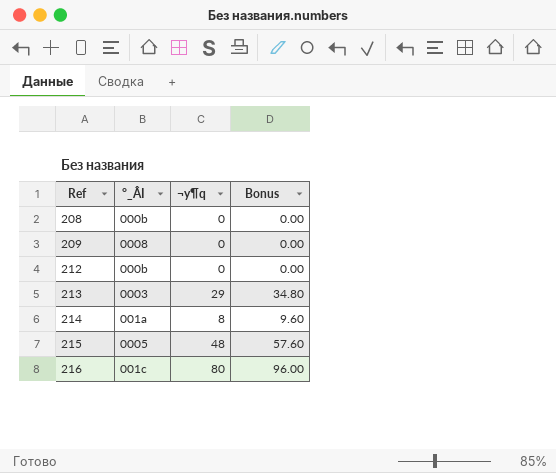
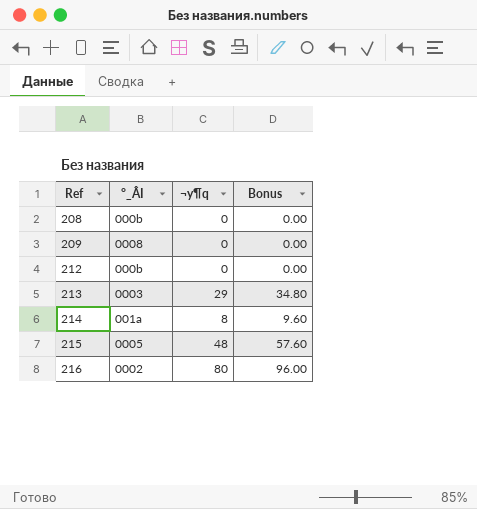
216 | °_ÂI: 001c -> 0002

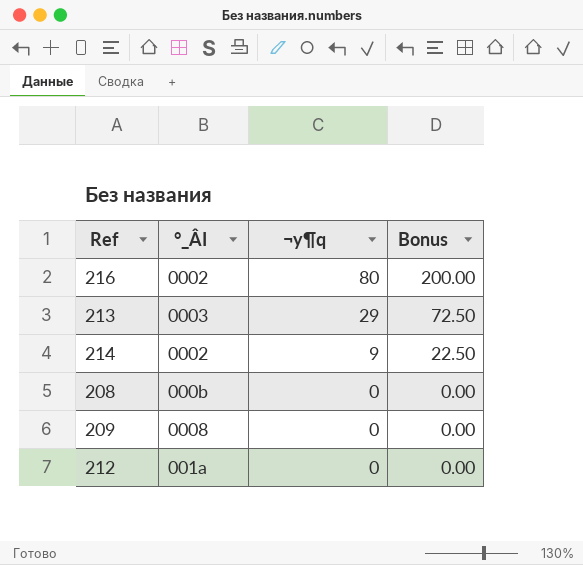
row order: Ref ascending -> ¬y¶q descending
column Bonus | formula: [¬y¶q] * 1.2 -> [¬y¶q] * 2.5
row 215: 0005 | 48 | 57.60 -> none
214 | °_ÂI: 001a -> 0002
214 | ¬y¶q: 8 -> 9
212 | °_ÂI: 000b -> 001a

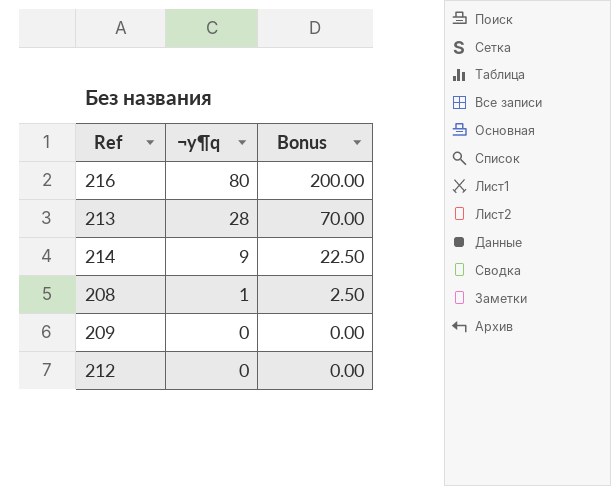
column °_ÂI | position: 2 -> none
213 | ¬y¶q: 29 -> 28
213 | Bonus: 72.50 -> 70.00
208 | ¬y¶q: 0 -> 1
208 | Bonus: 0.00 -> 2.50

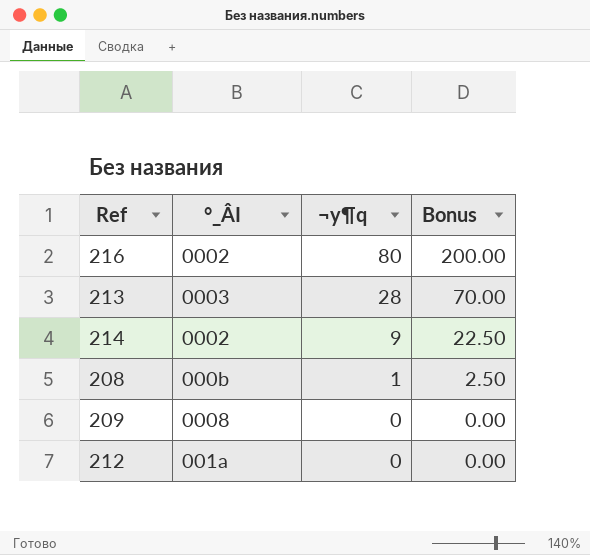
column °_ÂI | position: none -> 2

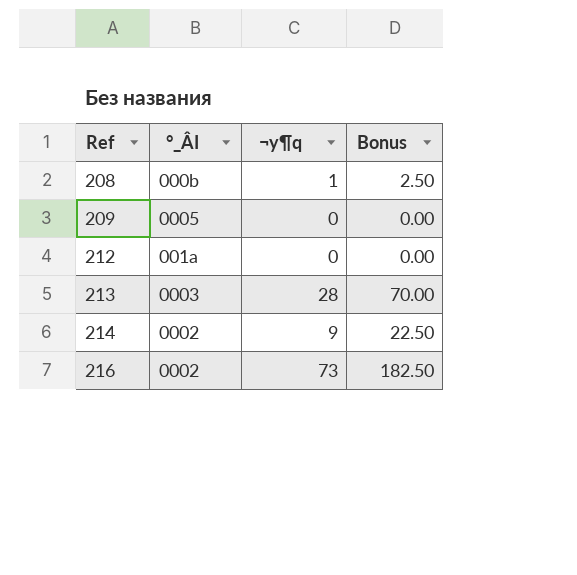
row order: ¬y¶q descending -> Ref ascending
209 | °_ÂI: 0008 -> 0005
216 | ¬y¶q: 80 -> 73
216 | Bonus: 200.00 -> 182.50

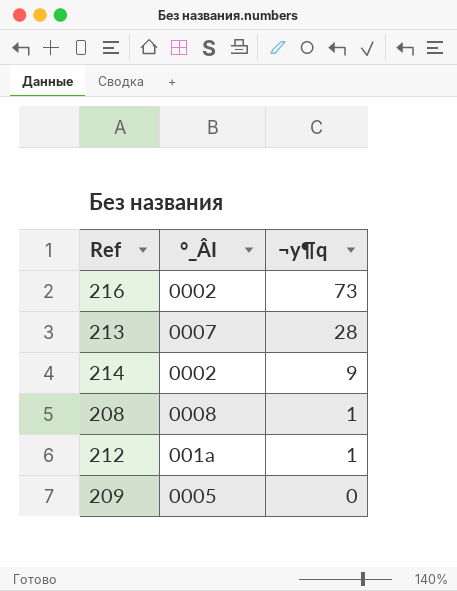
row order: Ref ascending -> ¬y¶q descending
column Bonus | formula: [¬y¶q] * 2.5 -> none
213 | °_ÂI: 0003 -> 0007
208 | °_ÂI: 000b -> 0008
212 | ¬y¶q: 0 -> 1

